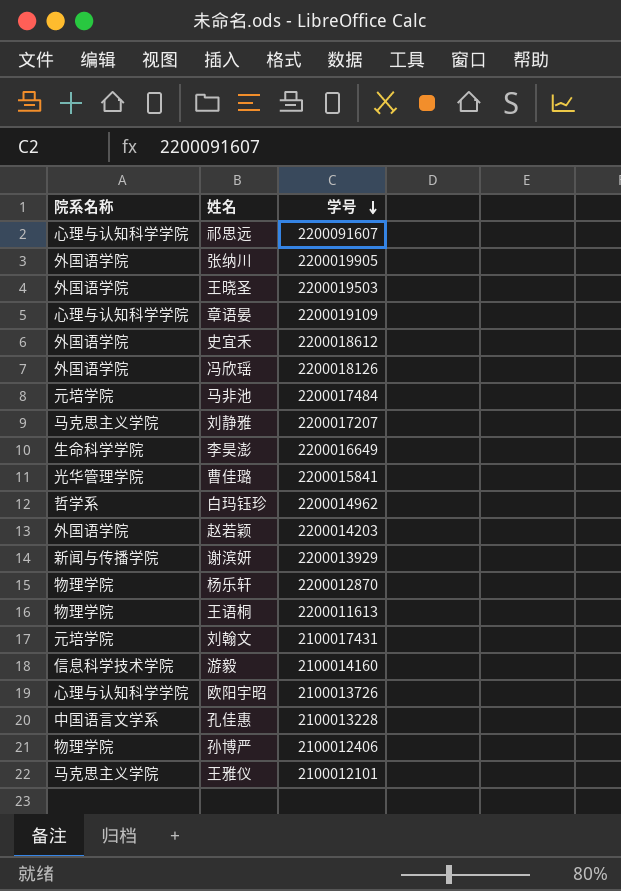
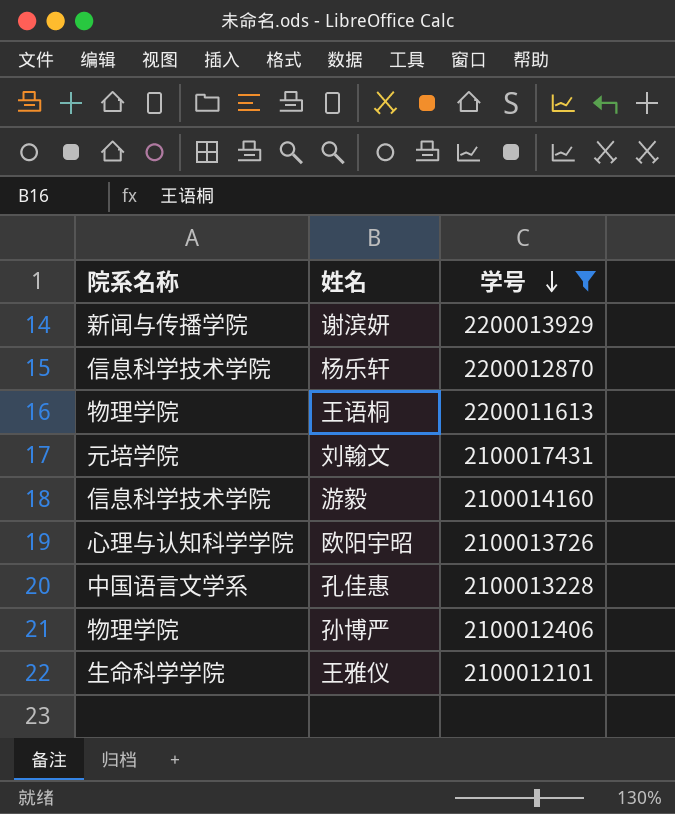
filter: none -> 学号 <= 2200013929
杨乐轩 | 院系名称: 物理学院 -> 信息科学技术学院
王雅仪 | 院系名称: 马克思主义学院 -> 生命科学学院

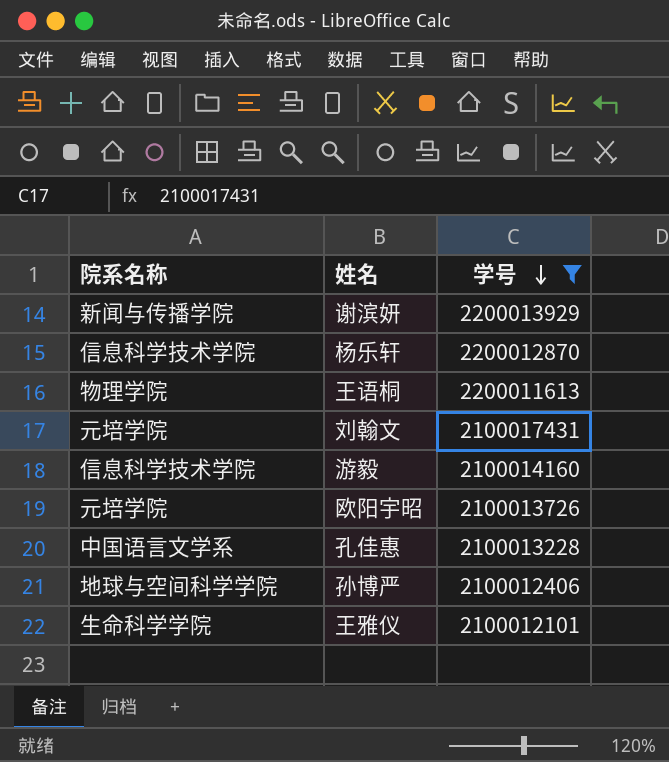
欧阳宇昭 | 院系名称: 心理与认知科学学院 -> 元培学院
孙博严 | 院系名称: 物理学院 -> 地球与空间科学学院

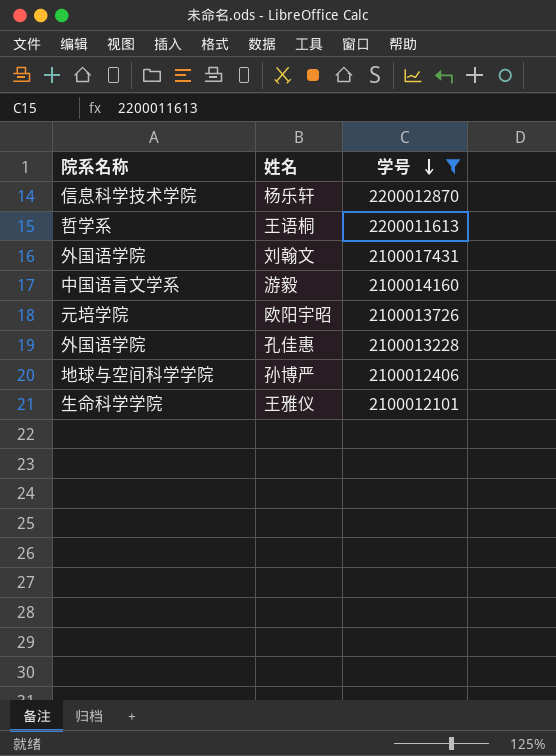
row 谢滨妍: 新闻与传播学院 | 2200013929 -> none
王语桐 | 院系名称: 物理学院 -> 哲学系
刘翰文 | 院系名称: 元培学院 -> 外国语学院
游毅 | 院系名称: 信息科学技术学院 -> 中国语言文学系
孔佳惠 | 院系名称: 中国语言文学系 -> 外国语学院

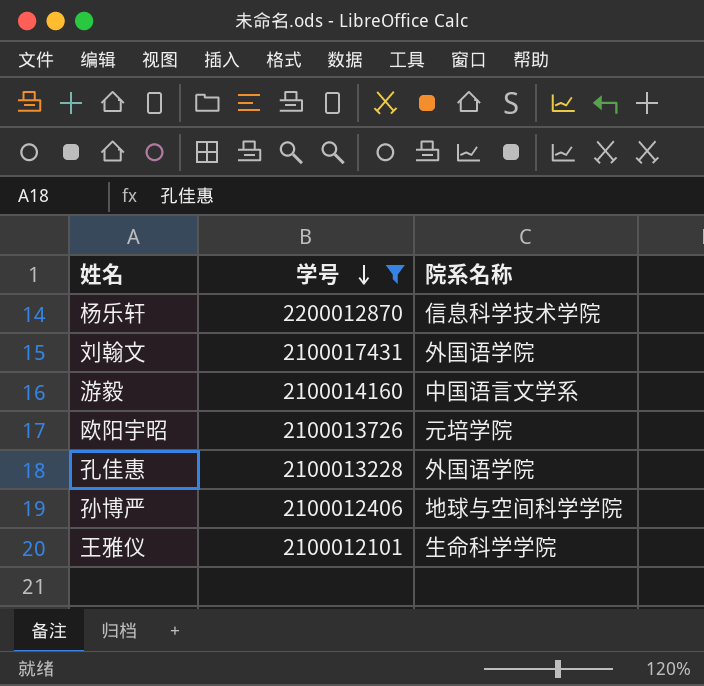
column 院系名称 | position: 1 -> 3
row 王语桐: 哲学系 | 2200011613 -> none

